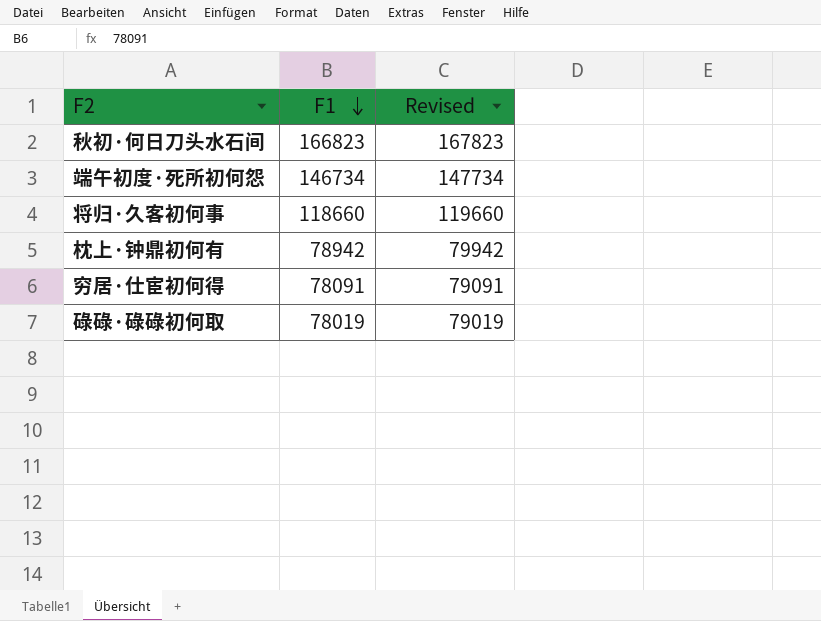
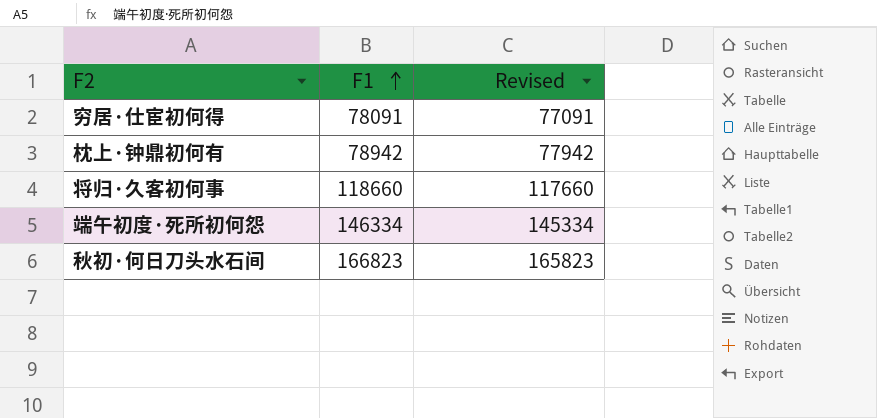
row order: F1 descending -> F1 ascending
column Revised | formula: [F1] + 1000 -> [F1] - 1000
row 碌碌·碌碌初何取: 78019 | 79019 -> none
端午初度·死所初何怨 | F1: 146734 -> 146334

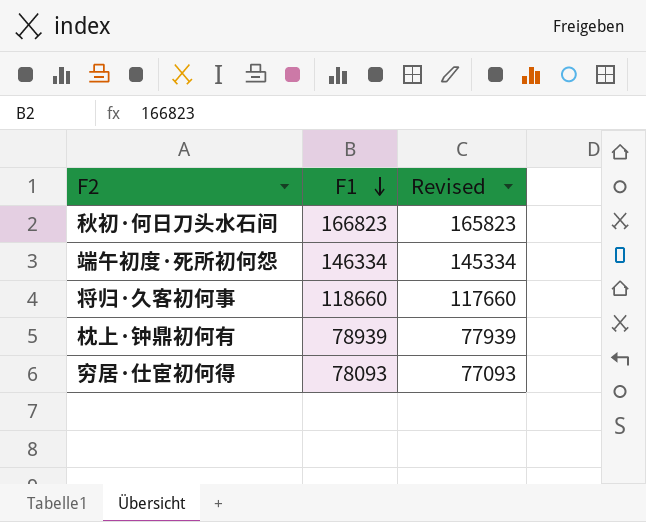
row order: F1 ascending -> F1 descending
枕上·钟鼎初何有 | F1: 78942 -> 78939
枕上·钟鼎初何有 | Revised: 77942 -> 77939
穷居·仕宦初何得 | F1: 78091 -> 78093
穷居·仕宦初何得 | Revised: 77091 -> 77093

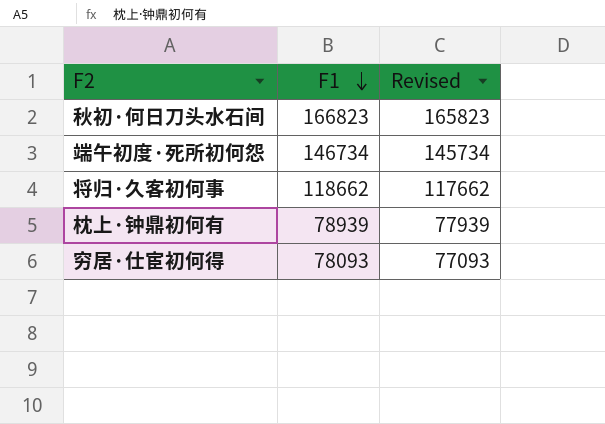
端午初度·死所初何怨 | F1: 146334 -> 146734
端午初度·死所初何怨 | Revised: 145334 -> 145734
将归·久客初何事 | F1: 118660 -> 118662
将归·久客初何事 | Revised: 117660 -> 117662

